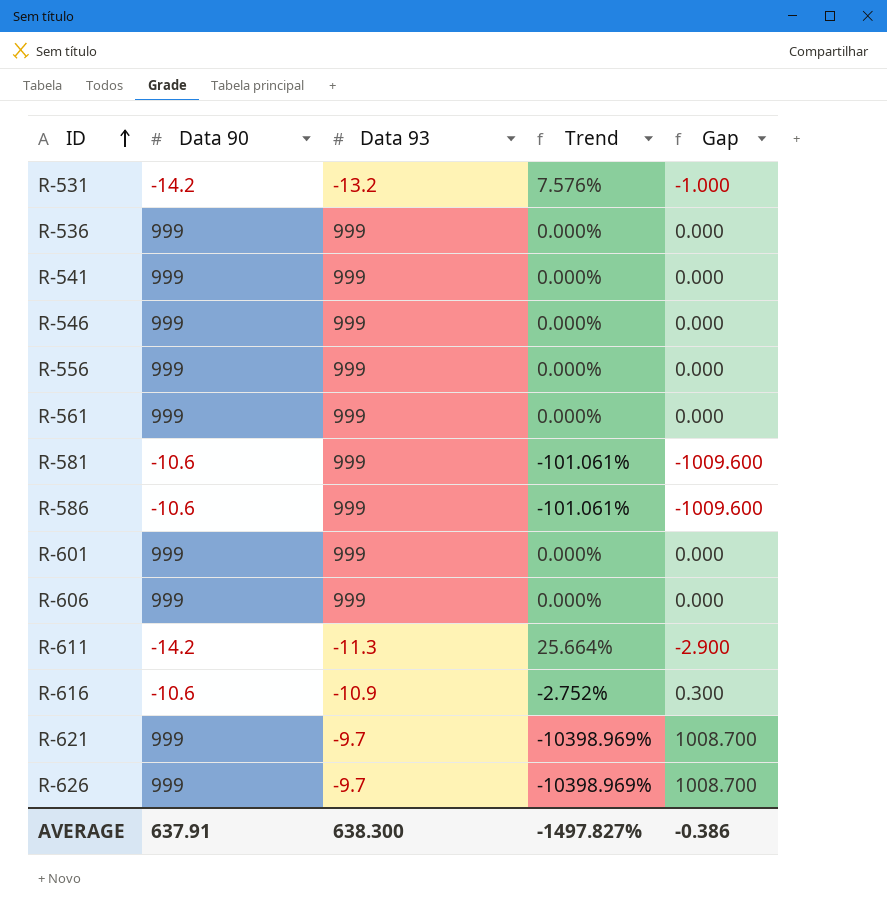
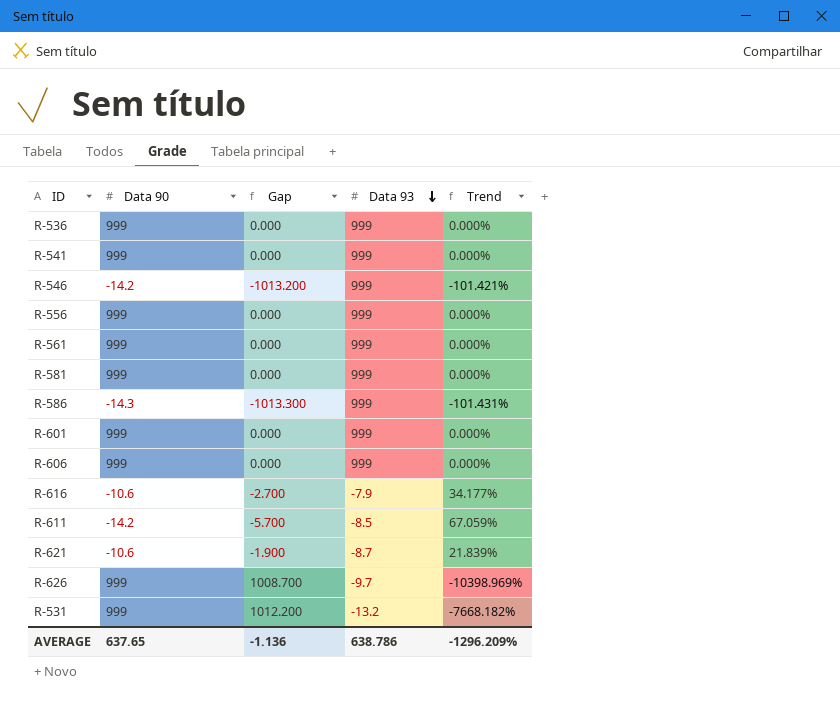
row order: ID ascending -> Data 93 descending
column Gap | position: 5 -> 3
R-546 | Data 90: 999 -> -14.2
R-546 | Gap: 0.000 -> -1013.200
R-546 | Trend: 0.000% -> -101.421%
R-581 | Data 90: -10.6 -> 999
R-581 | Gap: -1009.600 -> 0.000
R-581 | Trend: -101.061% -> 0.000%
R-586 | Data 90: -10.6 -> -14.3
R-586 | Gap: -1009.600 -> -1013.300
R-586 | Trend: -101.061% -> -101.431%
R-616 | Gap: 0.300 -> -2.700
R-616 | Data 93: -10.9 -> -7.9
R-616 | Trend: -2.752% -> 34.177%
R-611 | Gap: -2.900 -> -5.700
R-611 | Data 93: -11.3 -> -8.5
R-611 | Trend: 25.664% -> 67.059%
R-621 | Data 90: 999 -> -10.6
R-621 | Gap: 1008.700 -> -1.900
R-621 | Data 93: -9.7 -> -8.7
R-621 | Trend: -10398.969% -> 21.839%
R-531 | Data 90: -14.2 -> 999
R-531 | Gap: -1.000 -> 1012.200
R-531 | Trend: 7.576% -> -7668.182%
AVERAGE | Data 90: 637.91 -> 637.65
AVERAGE | Gap: -0.386 -> -1.136
AVERAGE | Data 93: 638.300 -> 638.786
AVERAGE | Trend: -1497.827% -> -1296.209%

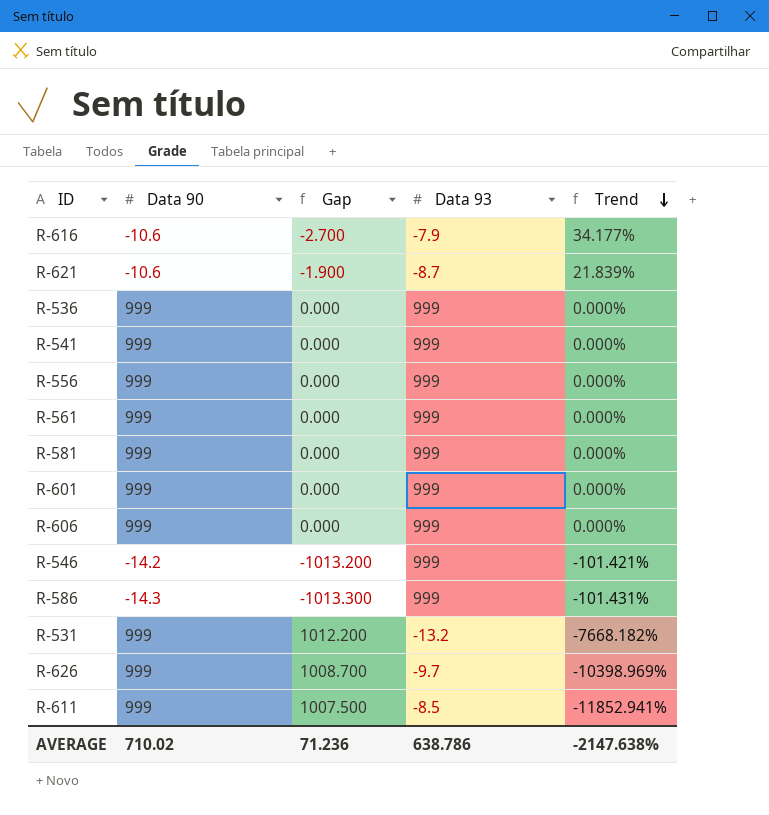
row order: Data 93 descending -> Trend descending
R-611 | Data 90: -14.2 -> 999
R-611 | Gap: -5.700 -> 1007.500
R-611 | Trend: 67.059% -> -11852.941%
AVERAGE | Data 90: 637.65 -> 710.02
AVERAGE | Gap: -1.136 -> 71.236
AVERAGE | Trend: -1296.209% -> -2147.638%

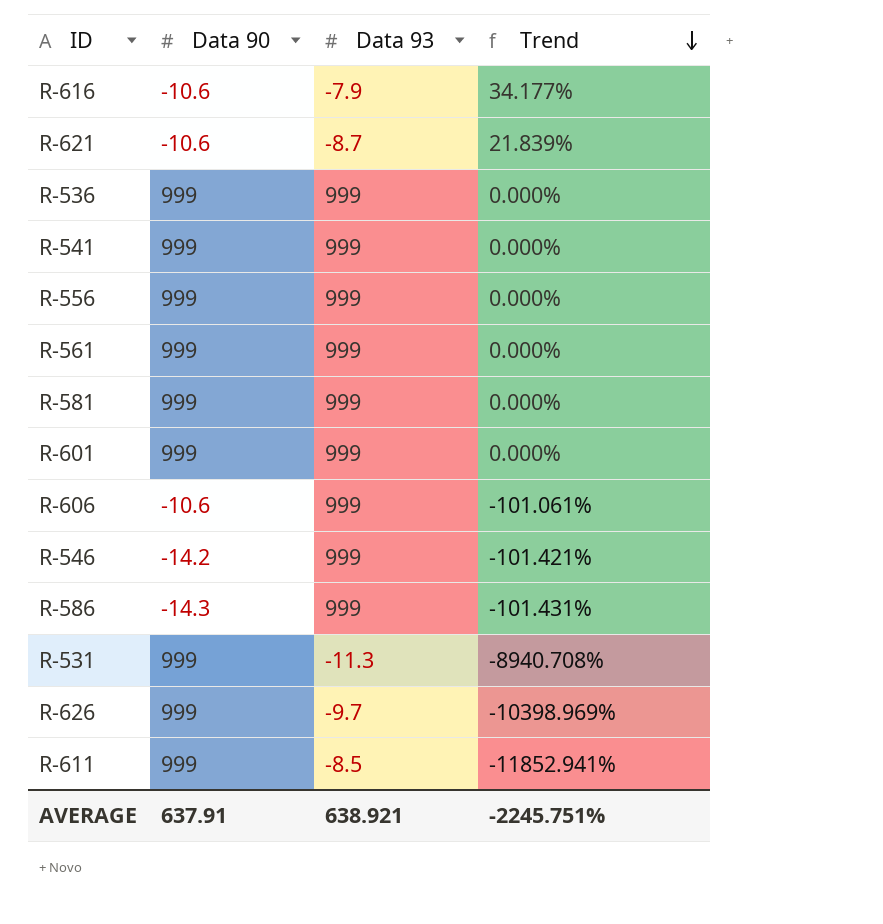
column Gap | formula: [Data 90] - [Data 93] -> none
R-606 | Data 90: 999 -> -10.6
R-606 | Trend: 0.000% -> -101.061%
R-531 | Data 93: -13.2 -> -11.3
R-531 | Trend: -7668.182% -> -8940.708%
AVERAGE | Data 90: 710.02 -> 637.91
AVERAGE | Data 93: 638.786 -> 638.921
AVERAGE | Trend: -2147.638% -> -2245.751%

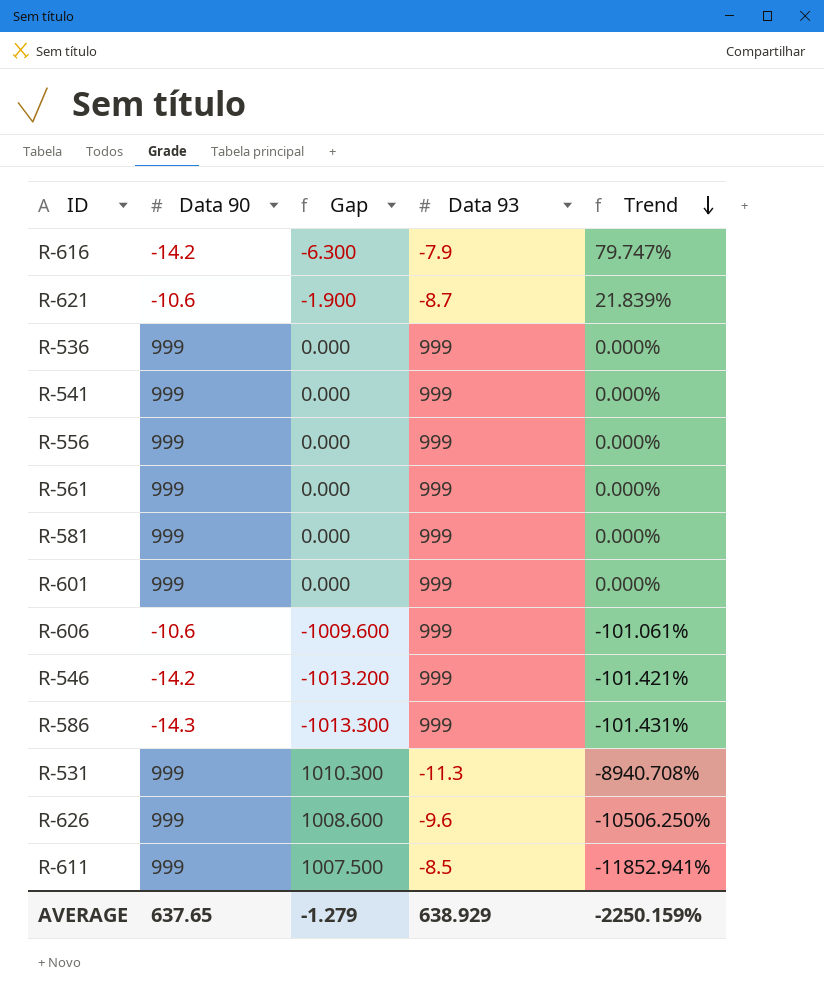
column Gap | formula: none -> [Data 90] - [Data 93]
R-616 | Data 90: -10.6 -> -14.2
R-616 | Trend: 34.177% -> 79.747%
R-626 | Data 93: -9.7 -> -9.6
R-626 | Trend: -10398.969% -> -10506.250%
AVERAGE | Data 90: 637.91 -> 637.65
AVERAGE | Data 93: 638.921 -> 638.929
AVERAGE | Trend: -2245.751% -> -2250.159%

